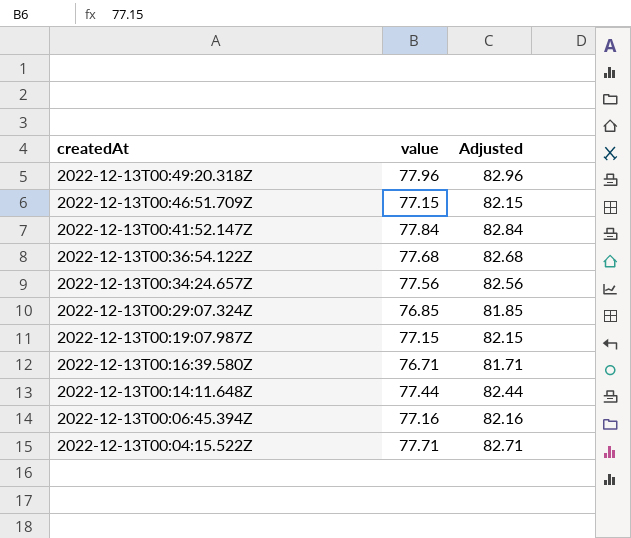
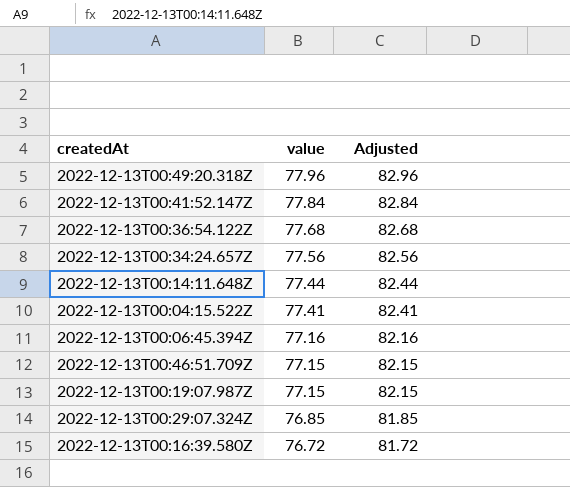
row order: createdAt descending -> value descending
2022-12-13T00:04:15.522Z | value: 77.71 -> 77.41
2022-12-13T00:04:15.522Z | Adjusted: 82.71 -> 82.41
2022-12-13T00:16:39.580Z | value: 76.71 -> 76.72
2022-12-13T00:16:39.580Z | Adjusted: 81.71 -> 81.72

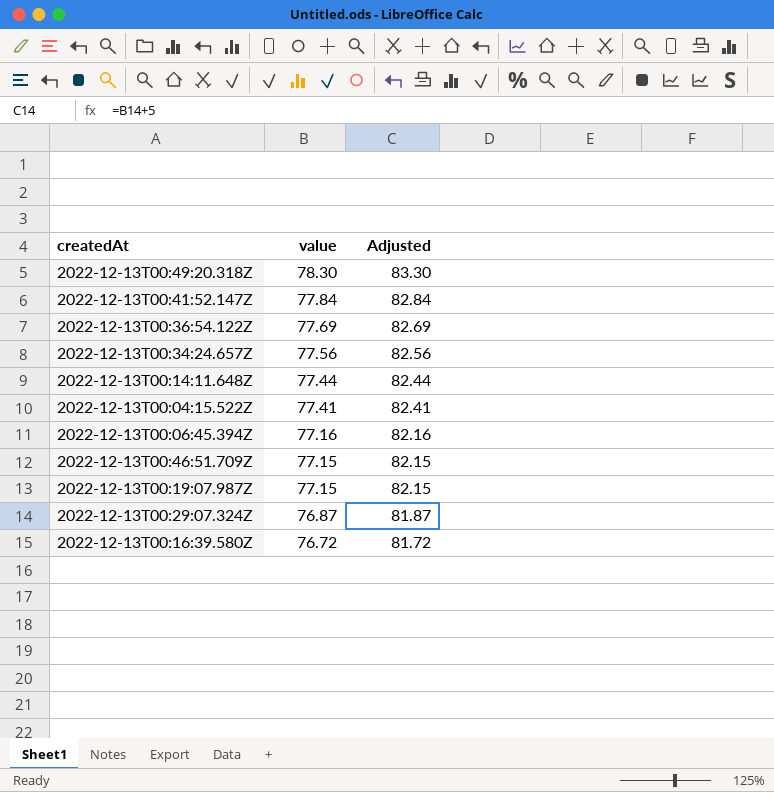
2022-12-13T00:49:20.318Z | value: 77.96 -> 78.30
2022-12-13T00:49:20.318Z | Adjusted: 82.96 -> 83.30
2022-12-13T00:36:54.122Z | value: 77.68 -> 77.69
2022-12-13T00:36:54.122Z | Adjusted: 82.68 -> 82.69
2022-12-13T00:29:07.324Z | value: 76.85 -> 76.87
2022-12-13T00:29:07.324Z | Adjusted: 81.85 -> 81.87

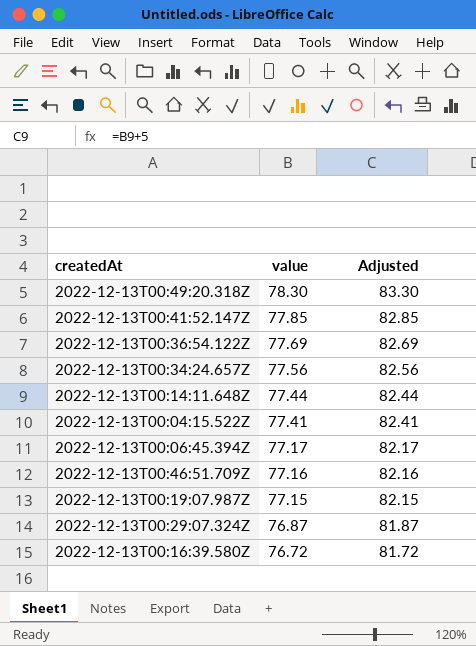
2022-12-13T00:41:52.147Z | value: 77.84 -> 77.85
2022-12-13T00:41:52.147Z | Adjusted: 82.84 -> 82.85
2022-12-13T00:06:45.394Z | value: 77.16 -> 77.17
2022-12-13T00:06:45.394Z | Adjusted: 82.16 -> 82.17
2022-12-13T00:46:51.709Z | value: 77.15 -> 77.16
2022-12-13T00:46:51.709Z | Adjusted: 82.15 -> 82.16

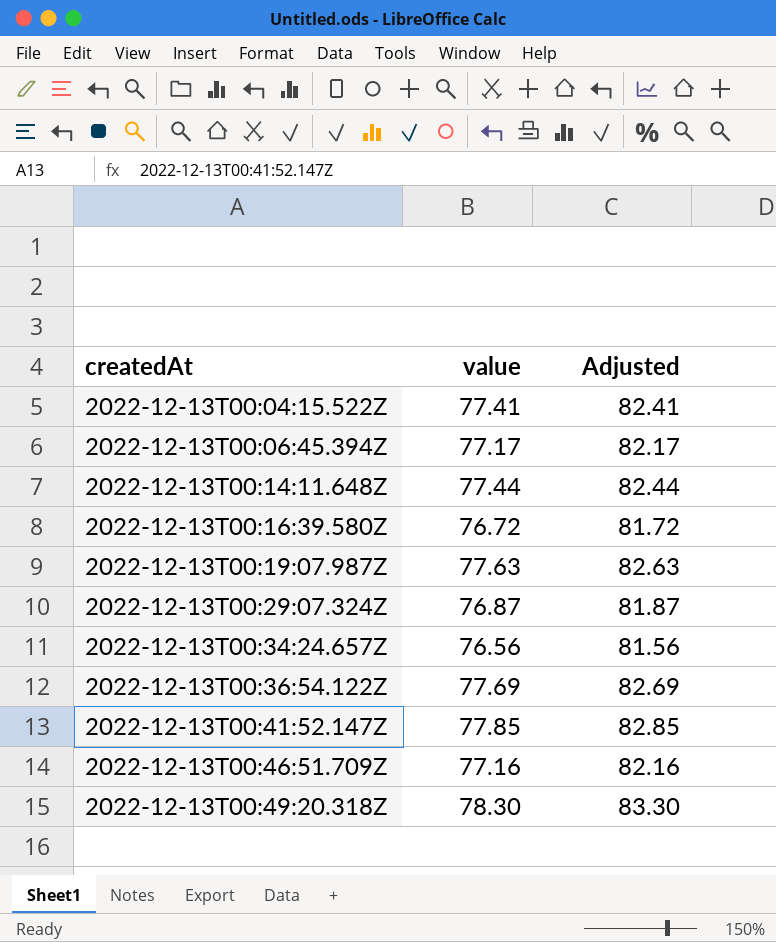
row order: value descending -> createdAt ascending
2022-12-13T00:19:07.987Z | value: 77.15 -> 77.63
2022-12-13T00:19:07.987Z | Adjusted: 82.15 -> 82.63
2022-12-13T00:34:24.657Z | value: 77.56 -> 76.56
2022-12-13T00:34:24.657Z | Adjusted: 82.56 -> 81.56

